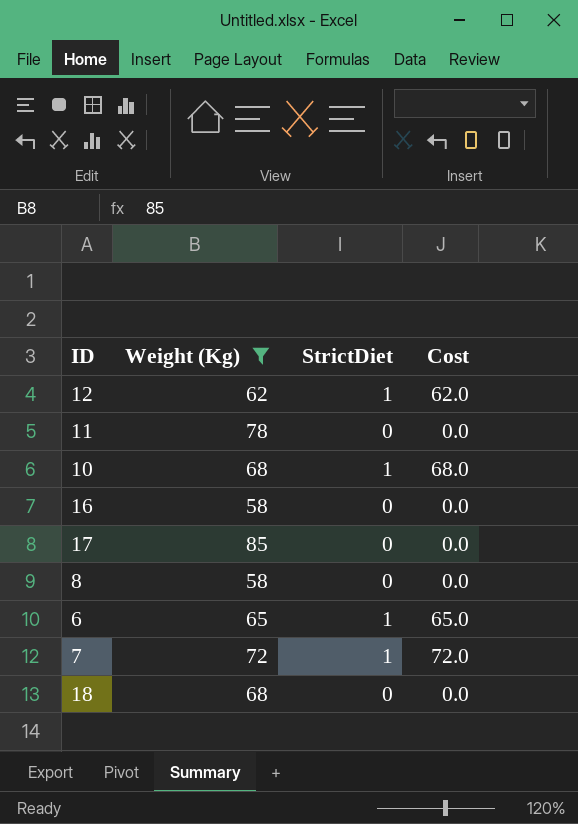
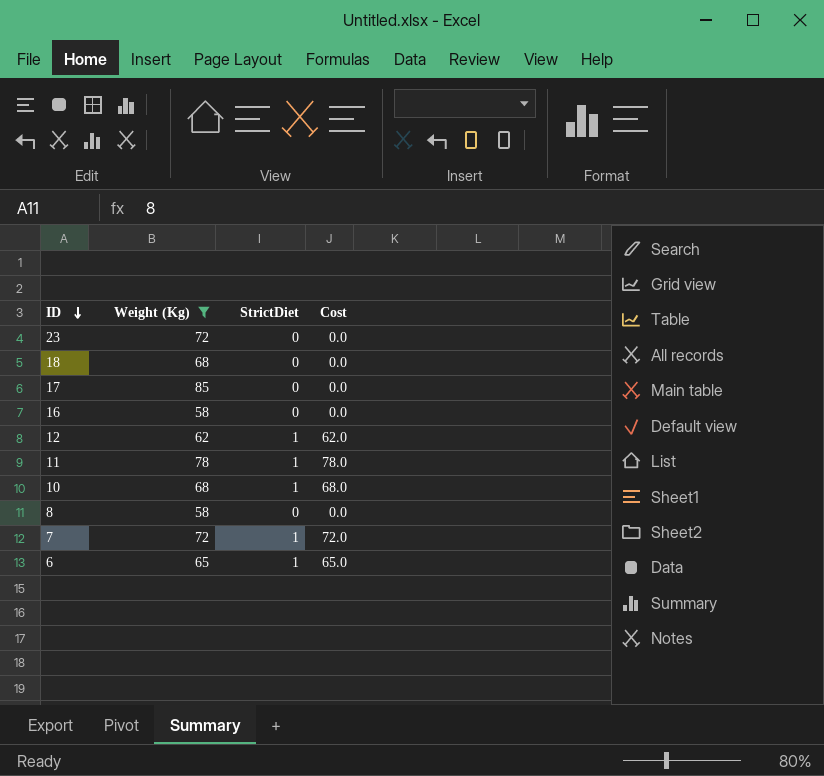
row order: none -> ID descending
row 23: none -> 72 | 0 | 0.0
11 | StrictDiet: 0 -> 1
11 | Cost: 0.0 -> 78.0

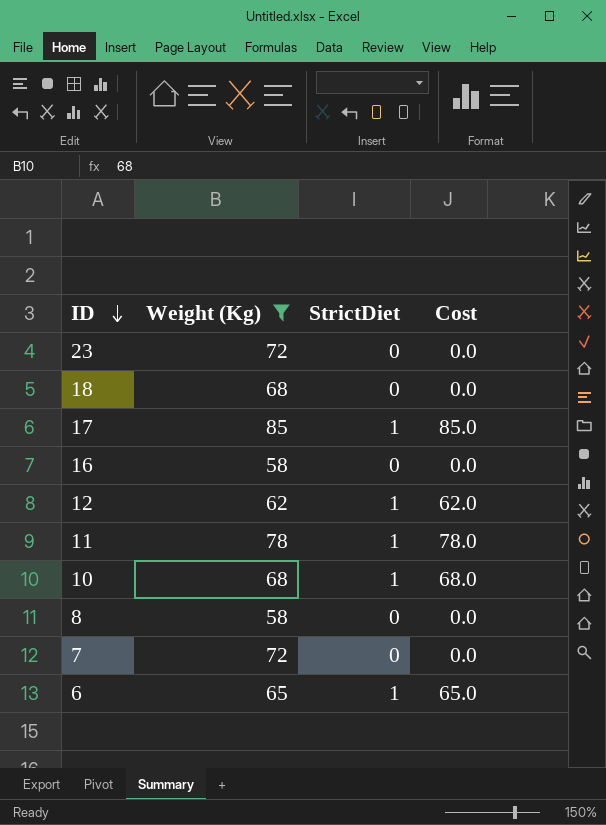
17 | StrictDiet: 0 -> 1
17 | Cost: 0.0 -> 85.0
7 | StrictDiet: 1 -> 0
7 | Cost: 72.0 -> 0.0

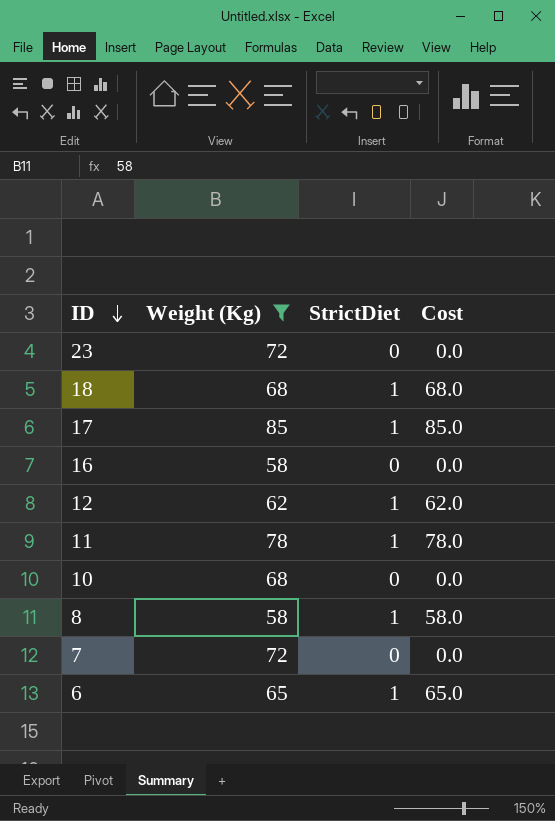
18 | StrictDiet: 0 -> 1
18 | Cost: 0.0 -> 68.0
10 | StrictDiet: 1 -> 0
10 | Cost: 68.0 -> 0.0
8 | StrictDiet: 0 -> 1
8 | Cost: 0.0 -> 58.0

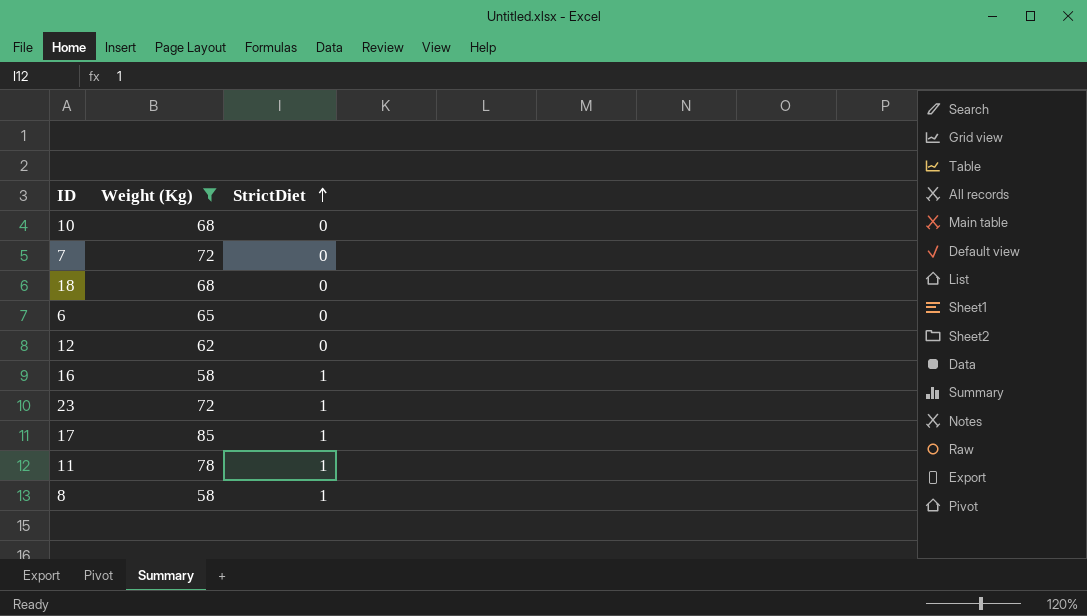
row order: ID descending -> StrictDiet ascending
column Cost | formula: [Weight (Kg)] * [StrictDiet] -> none
18 | StrictDiet: 1 -> 0
6 | StrictDiet: 1 -> 0
12 | StrictDiet: 1 -> 0
16 | StrictDiet: 0 -> 1
23 | StrictDiet: 0 -> 1

